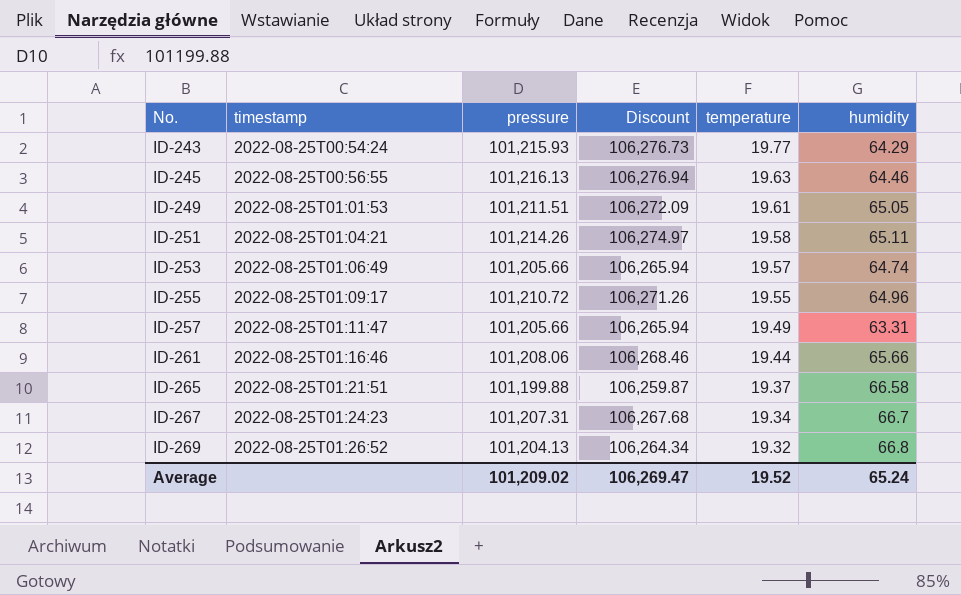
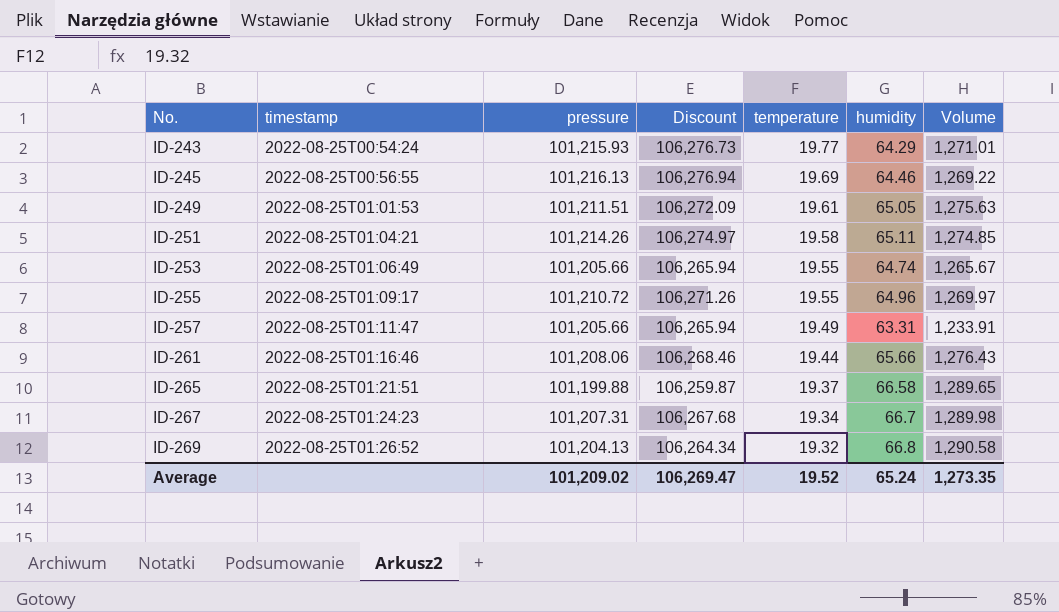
column Volume | formula: none -> [temperature] * [humidity]
ID-245 | temperature: 19.63 -> 19.69
ID-253 | temperature: 19.57 -> 19.55

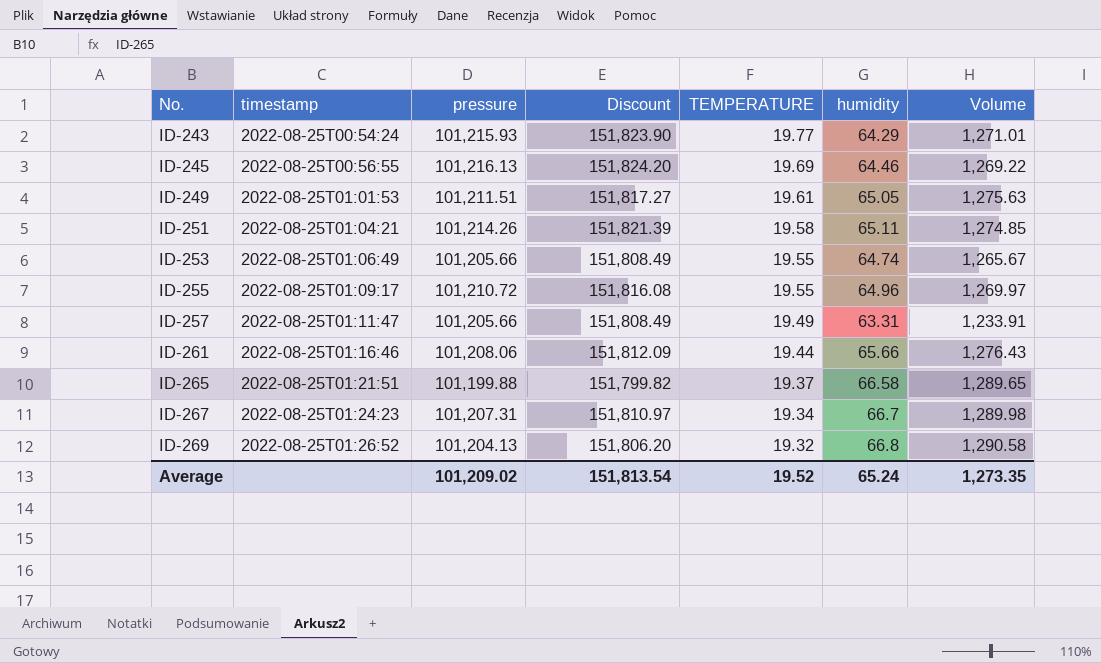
column Discount | formula: [pressure] * 1.05 -> [pressure] * 1.5
column name: temperature -> TEMPERATURE
Average | Discount: 106,269.47 -> 151,813.54

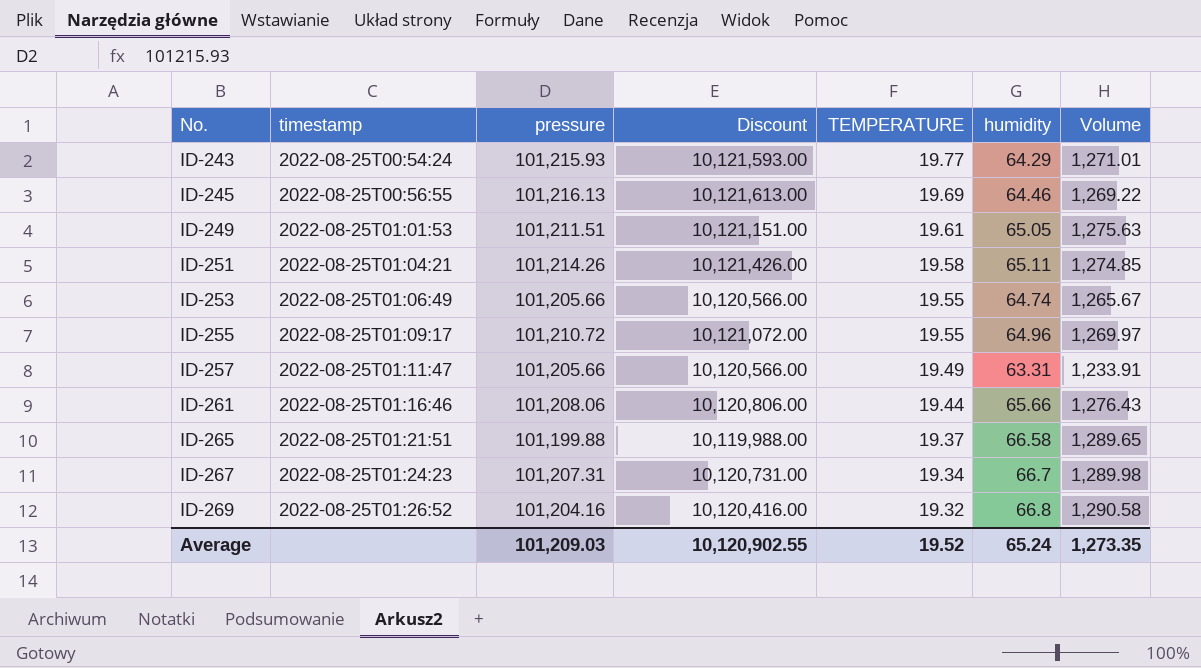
column Discount | formula: [pressure] * 1.5 -> [pressure] * 100
ID-269 | pressure: 101,204.13 -> 101,204.16
Average | pressure: 101,209.02 -> 101,209.03
Average | Discount: 151,813.54 -> 10,120,902.55

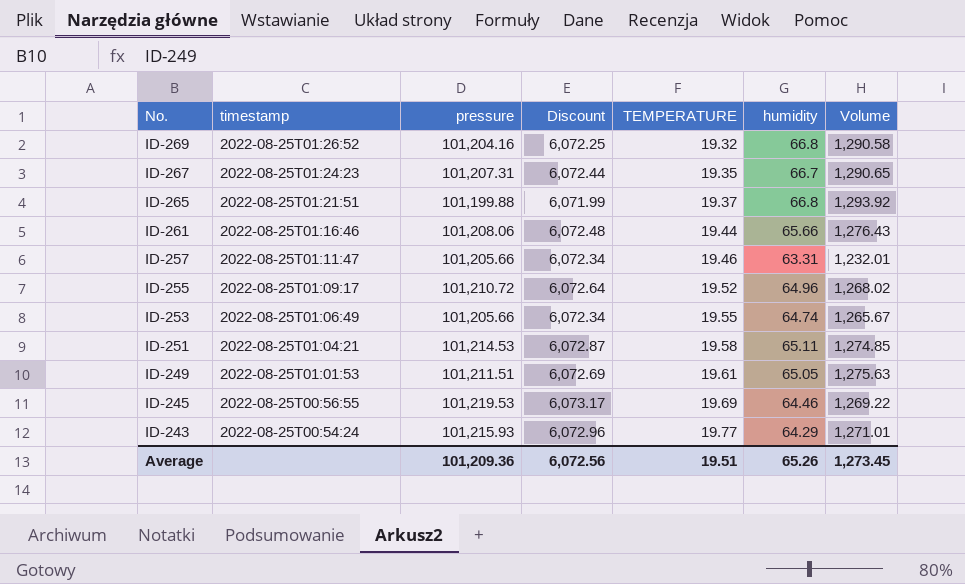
row order: No. ascending -> No. descending
column Discount | formula: [pressure] * 100 -> [pressure] * 0.06
ID-267 | TEMPERATURE: 19.34 -> 19.35
ID-267 | Volume: 1,289.98 -> 1,290.65
ID-265 | humidity: 66.58 -> 66.8
ID-265 | Volume: 1,289.65 -> 1,293.92
ID-257 | TEMPERATURE: 19.49 -> 19.46
ID-257 | Volume: 1,233.91 -> 1,232.01
ID-255 | TEMPERATURE: 19.55 -> 19.52
ID-255 | Volume: 1,269.97 -> 1,268.02
ID-251 | pressure: 101,214.26 -> 101,214.53
ID-245 | pressure: 101,216.13 -> 101,219.53
Average | pressure: 101,209.03 -> 101,209.36
Average | Discount: 10,120,902.55 -> 6,072.56
Average | TEMPERATURE: 19.52 -> 19.51
Average | humidity: 65.24 -> 65.26
Average | Volume: 1,273.35 -> 1,273.45

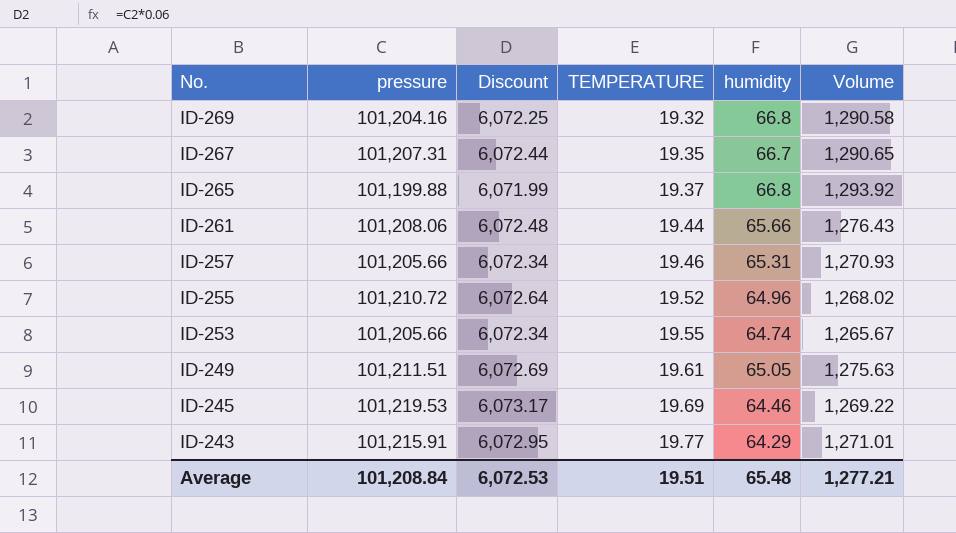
column timestamp | position: 2 -> none
row ID-251: 2022-08-25T01:04:21 | 101,214.53 | 6,072.87 | 19.58 | 65.11 | 1,274.85 -> none
ID-257 | humidity: 63.31 -> 65.31
ID-257 | Volume: 1,232.01 -> 1,270.93
ID-243 | pressure: 101,215.93 -> 101,215.91
ID-243 | Discount: 6,072.96 -> 6,072.95
Average | pressure: 101,209.36 -> 101,208.84
Average | Discount: 6,072.56 -> 6,072.53
Average | humidity: 65.26 -> 65.48
Average | Volume: 1,273.45 -> 1,277.21

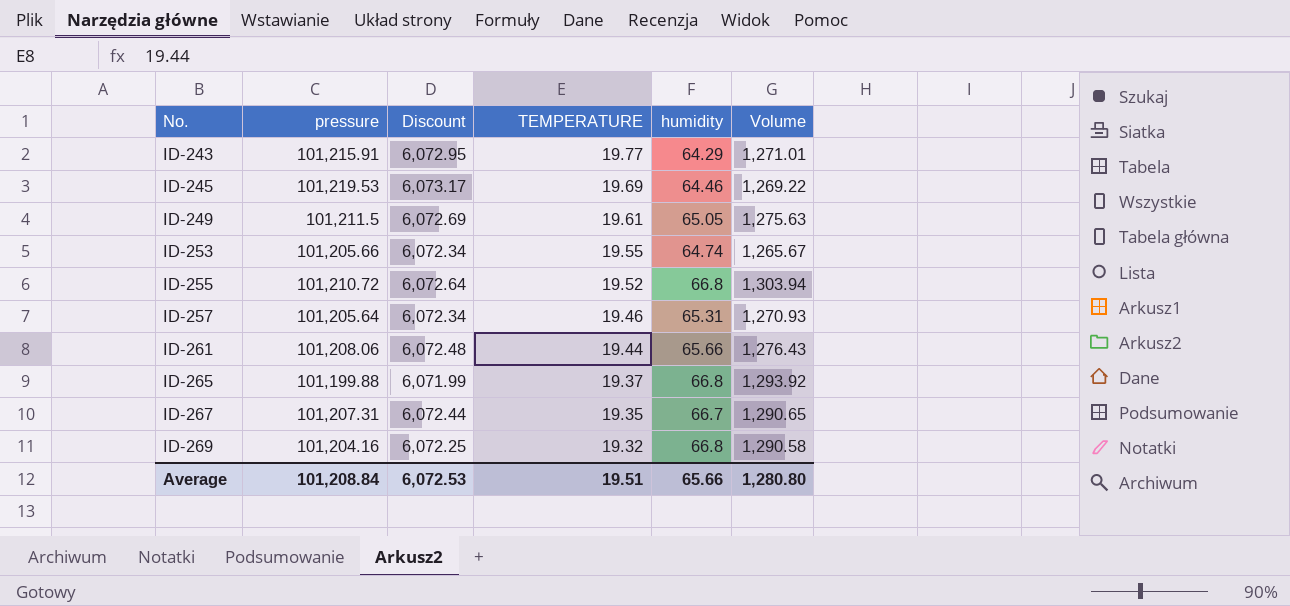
row order: No. descending -> No. ascending
ID-249 | pressure: 101,211.51 -> 101,211.5
ID-255 | humidity: 64.96 -> 66.8
ID-255 | Volume: 1,268.02 -> 1,303.94
ID-257 | pressure: 101,205.66 -> 101,205.64
Average | humidity: 65.48 -> 65.66
Average | Volume: 1,277.21 -> 1,280.80

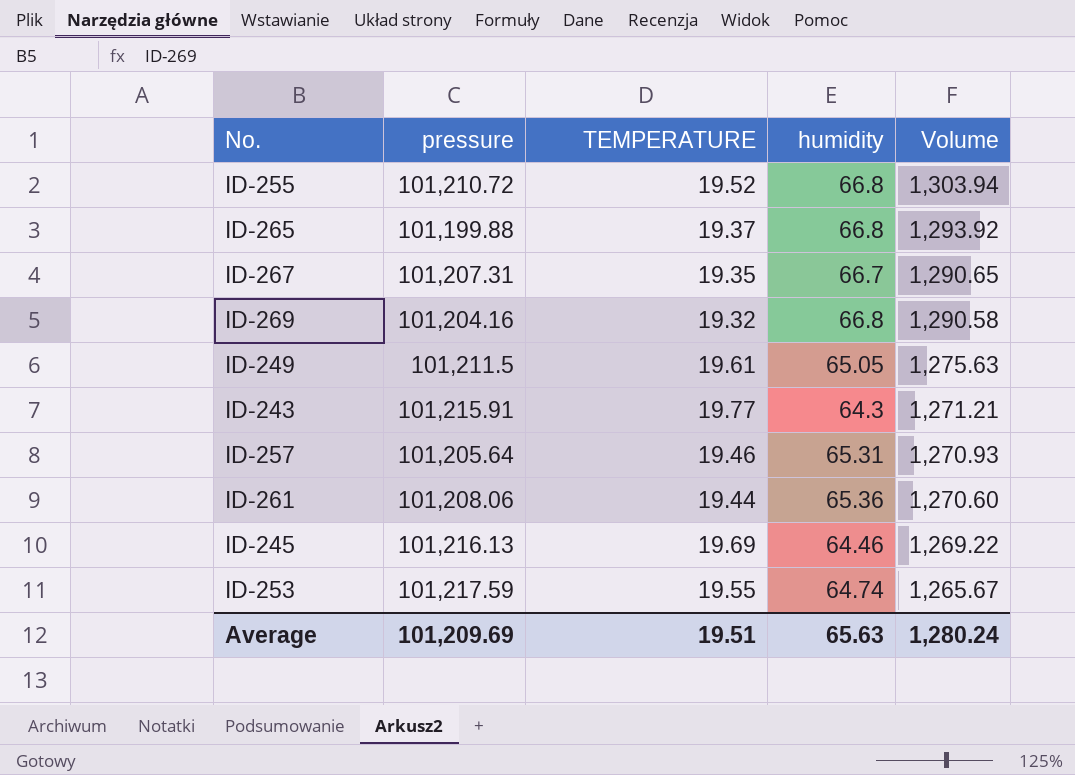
row order: No. ascending -> Volume descending
column Discount | formula: [pressure] * 0.06 -> none
ID-243 | humidity: 64.29 -> 64.3
ID-243 | Volume: 1,271.01 -> 1,271.21
ID-261 | humidity: 65.66 -> 65.36
ID-261 | Volume: 1,276.43 -> 1,270.60
ID-245 | pressure: 101,219.53 -> 101,216.13
ID-253 | pressure: 101,205.66 -> 101,217.59
Average | pressure: 101,208.84 -> 101,209.69
Average | humidity: 65.66 -> 65.63
Average | Volume: 1,280.80 -> 1,280.24

